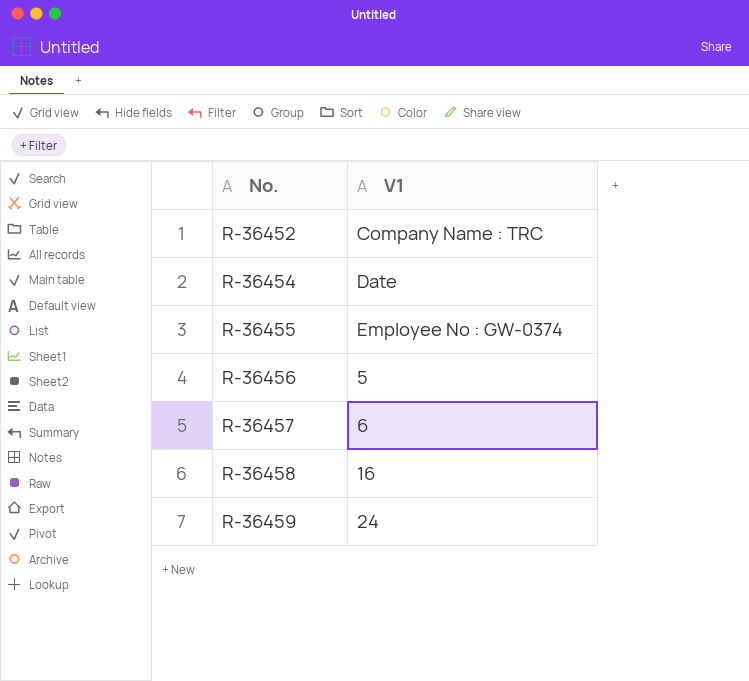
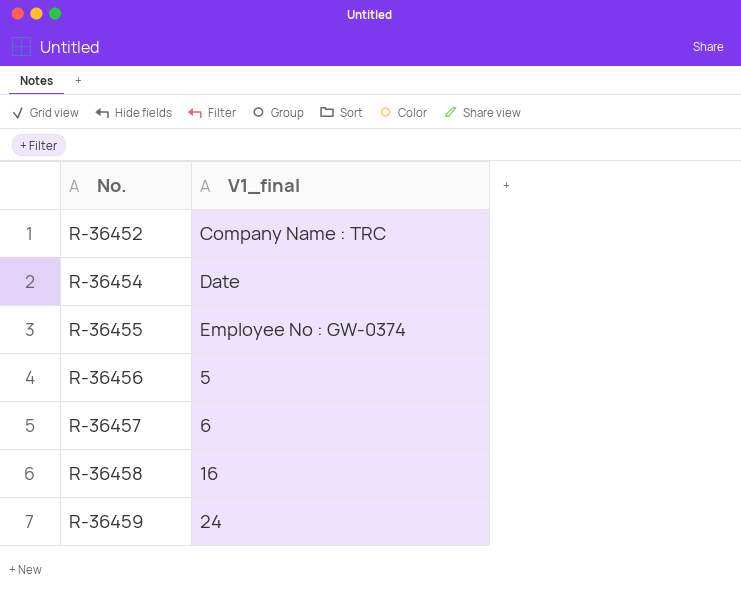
column name: V1 -> V1_final

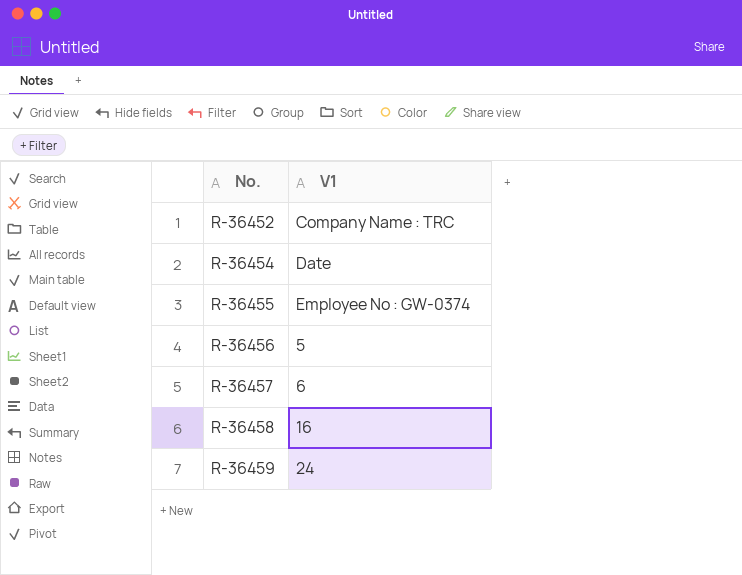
column name: V1_final -> V1

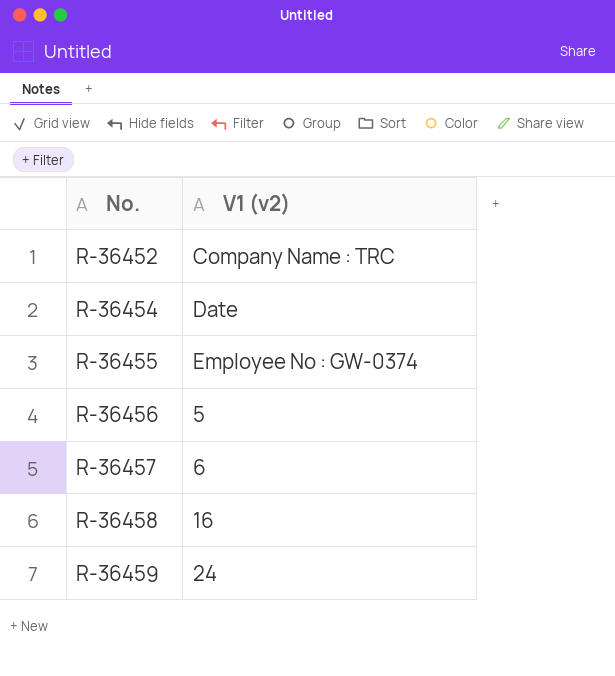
column name: V1 -> V1 (v2)

